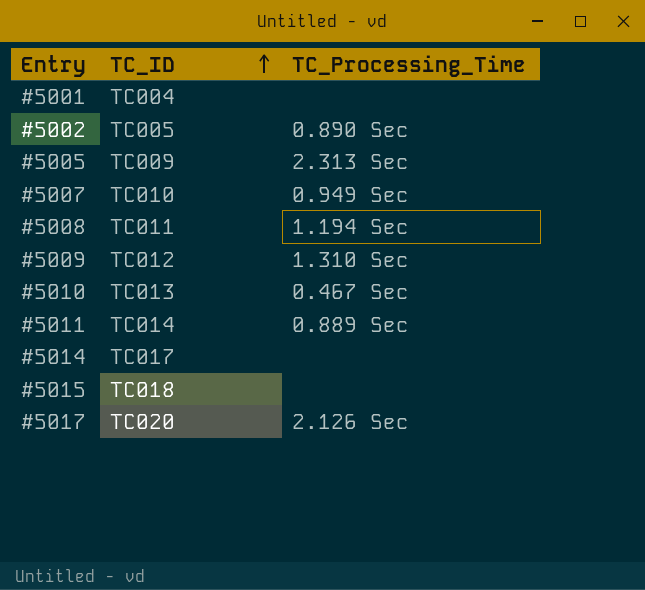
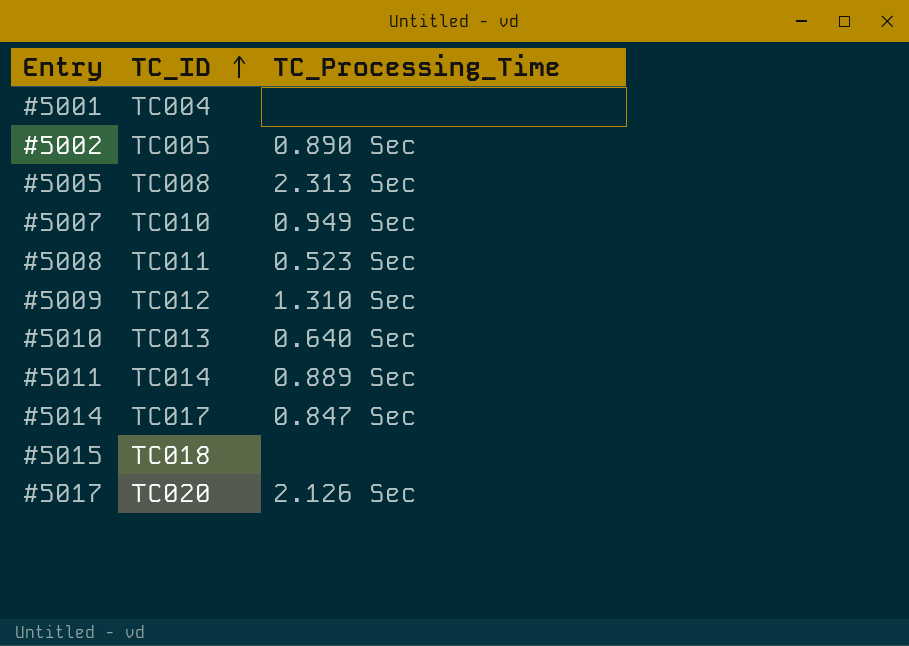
#5005 | TC_ID: TC009 -> TC008
#5008 | TC_Processing_Time: 1.194 Sec -> 0.523 Sec
#5010 | TC_Processing_Time: 0.467 Sec -> 0.640 Sec
#5014 | TC_Processing_Time: none -> 0.847 Sec

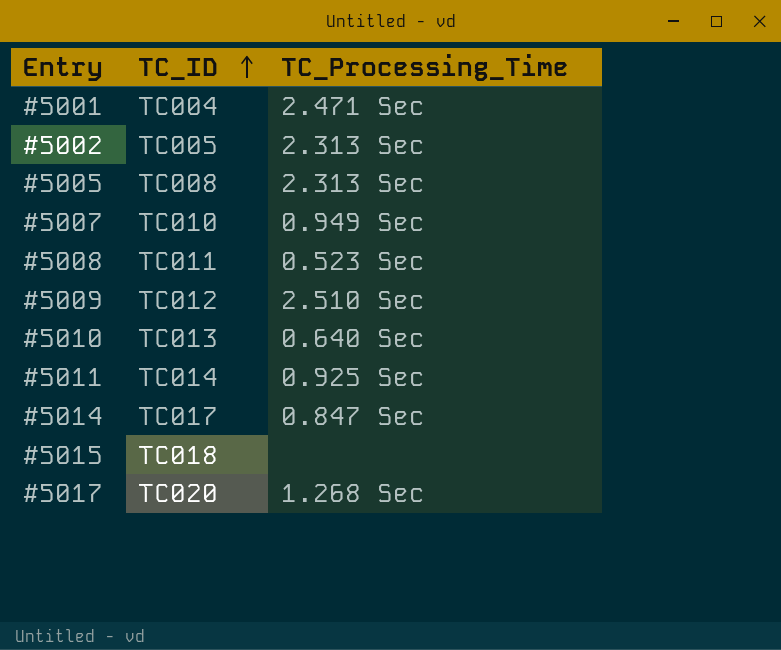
#5001 | TC_Processing_Time: none -> 2.471 Sec
#5002 | TC_Processing_Time: 0.890 Sec -> 2.313 Sec
#5009 | TC_Processing_Time: 1.310 Sec -> 2.510 Sec
#5011 | TC_Processing_Time: 0.889 Sec -> 0.925 Sec
#5017 | TC_Processing_Time: 2.126 Sec -> 1.268 Sec

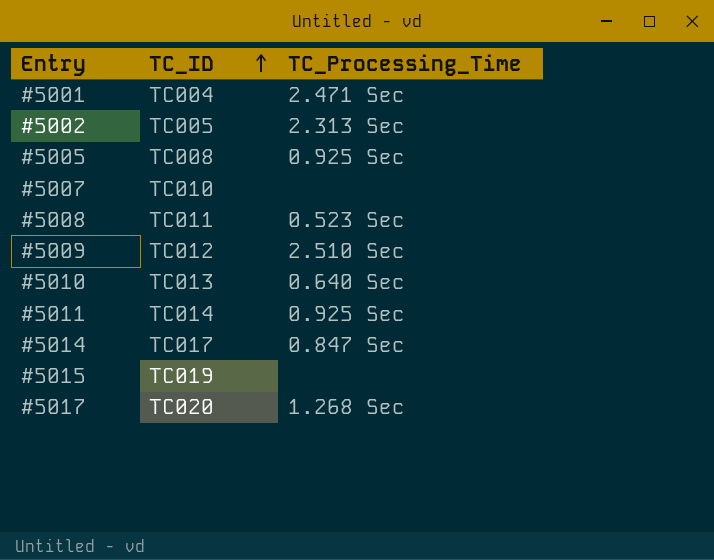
#5005 | TC_Processing_Time: 2.313 Sec -> 0.925 Sec
#5007 | TC_Processing_Time: 0.949 Sec -> none
#5015 | TC_ID: TC018 -> TC019

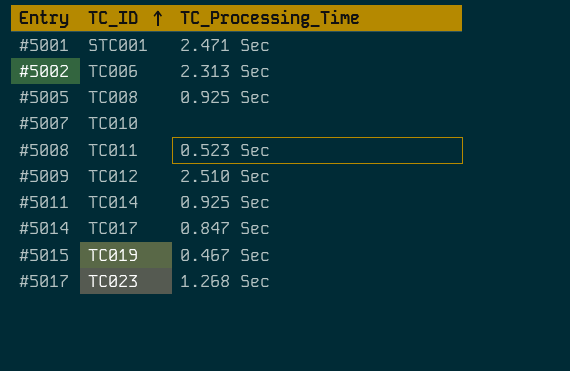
row #5010: TC013 | 0.640 Sec -> none
#5001 | TC_ID: TC004 -> STC001
#5002 | TC_ID: TC005 -> TC006
#5015 | TC_Processing_Time: none -> 0.467 Sec
#5017 | TC_ID: TC020 -> TC023

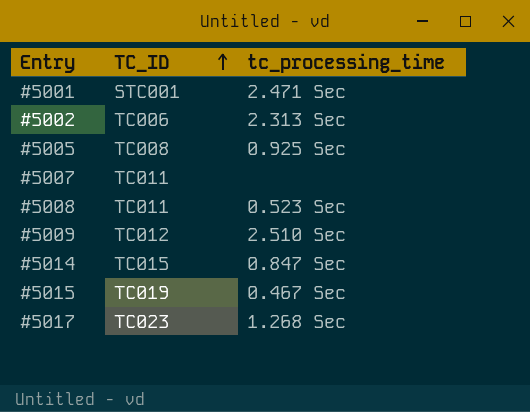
column name: TC_Processing_Time -> tc_processing_time
row #5011: TC014 | 0.925 Sec -> none
#5007 | TC_ID: TC010 -> TC011
#5014 | TC_ID: TC017 -> TC015

